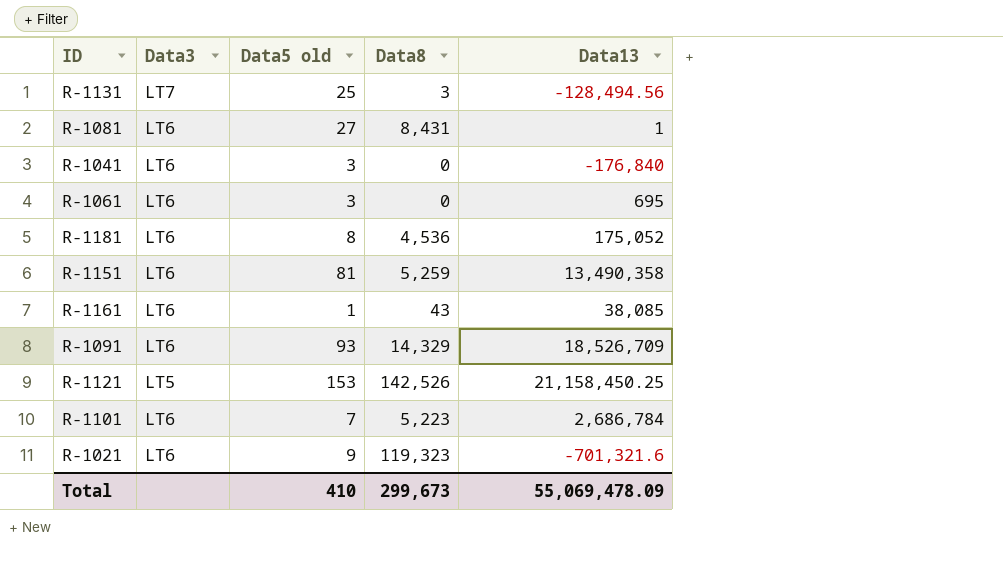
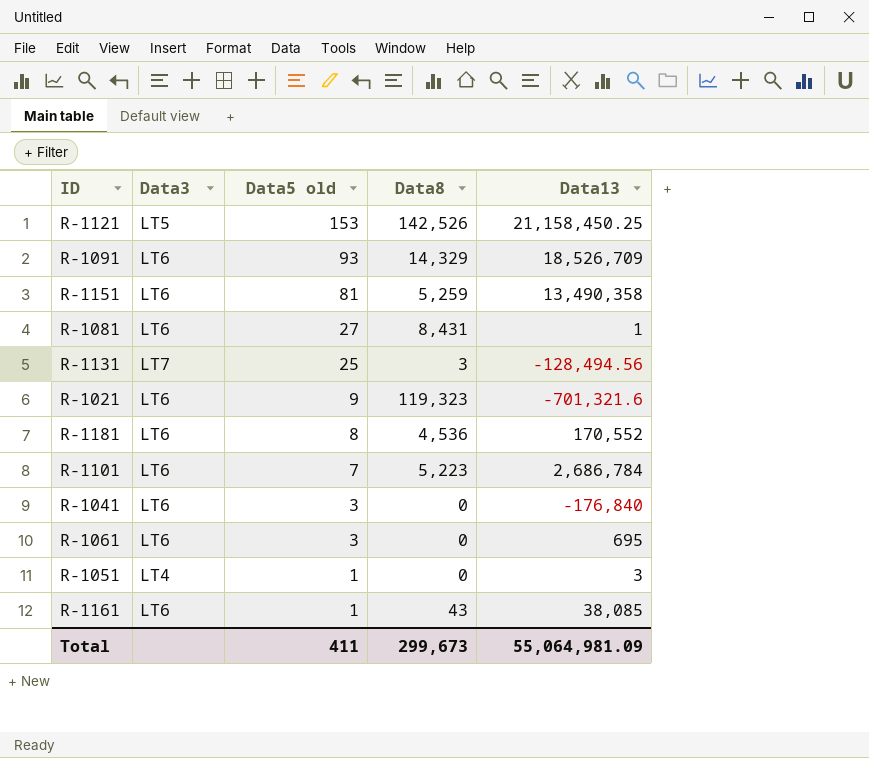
row order: none -> Data5 old descending
R-1181 | Data13: 175,052 -> 170,552
row R-1051: none -> LT4 | 1 | 0 | 3
Total | Data5 old: 410 -> 411
Total | Data13: 55,069,478.09 -> 55,064,981.09

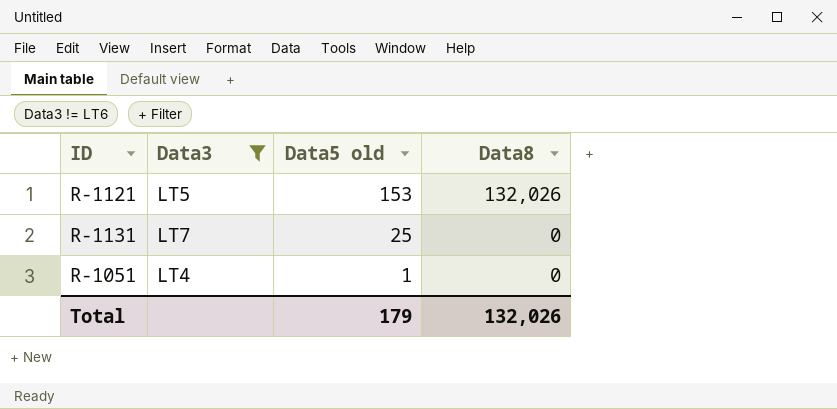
filter: none -> Data3 != LT6
column Data13 | position: 5 -> none
R-1121 | Data8: 142,526 -> 132,026
R-1131 | Data8: 3 -> 0
Total | Data5 old: 411 -> 179
Total | Data8: 299,673 -> 132,026

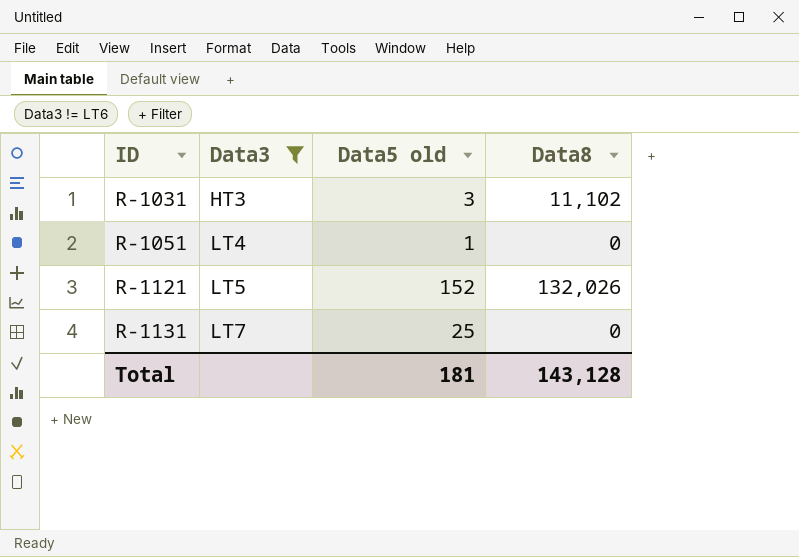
row order: Data5 old descending -> ID ascending
row R-1031: none -> HT3 | 3 | 11,102
R-1121 | Data5 old: 153 -> 152
Total | Data5 old: 179 -> 181
Total | Data8: 132,026 -> 143,128

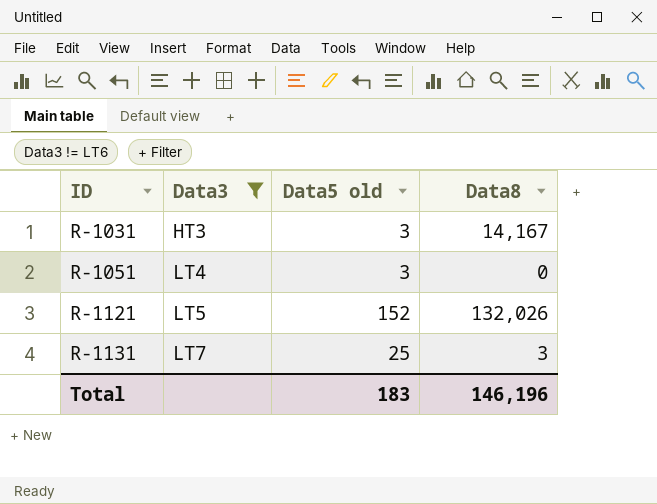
R-1031 | Data8: 11,102 -> 14,167
R-1051 | Data5 old: 1 -> 3
R-1131 | Data8: 0 -> 3
Total | Data5 old: 181 -> 183
Total | Data8: 143,128 -> 146,196

